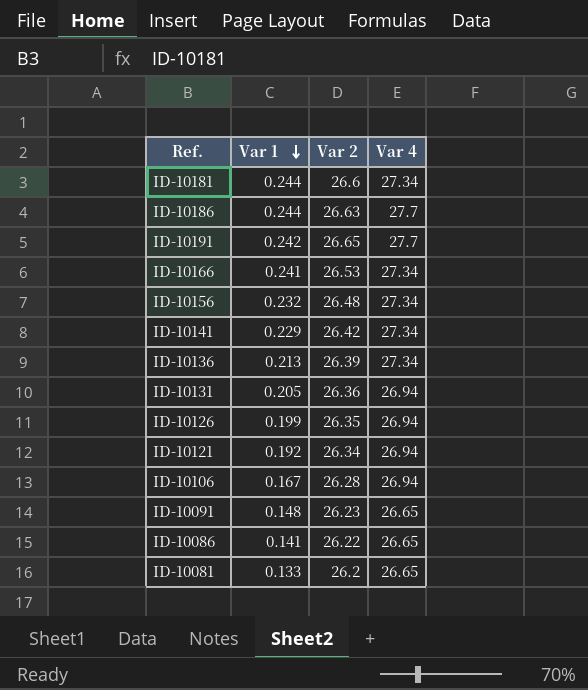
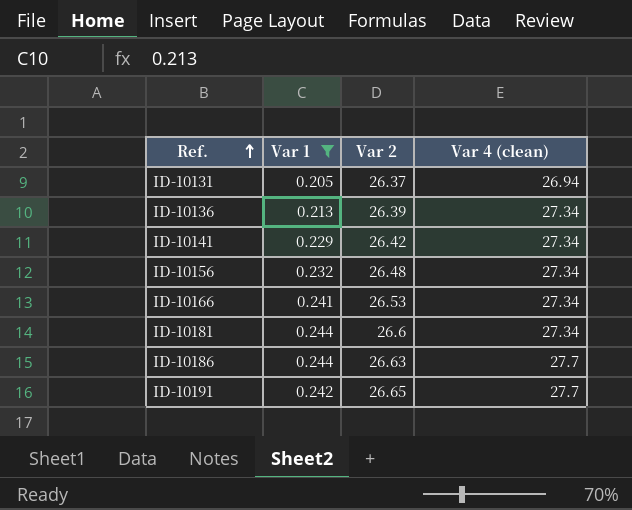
filter: none -> Var 1 >= 0.205
row order: Var 1 descending -> Ref. ascending
column name: Var 4 -> Var 4 (clean)
ID-10131 | Var 2: 26.36 -> 26.37

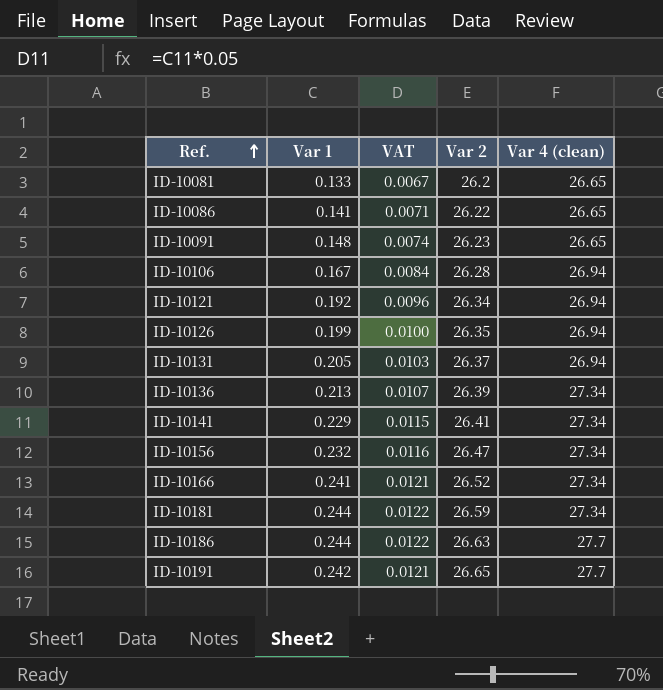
filter: Var 1 >= 0.205 -> none
column VAT | formula: none -> [Var 1] * 0.05
ID-10141 | Var 2: 26.42 -> 26.41
ID-10156 | Var 2: 26.48 -> 26.47
ID-10166 | Var 2: 26.53 -> 26.52
ID-10181 | Var 2: 26.6 -> 26.59

